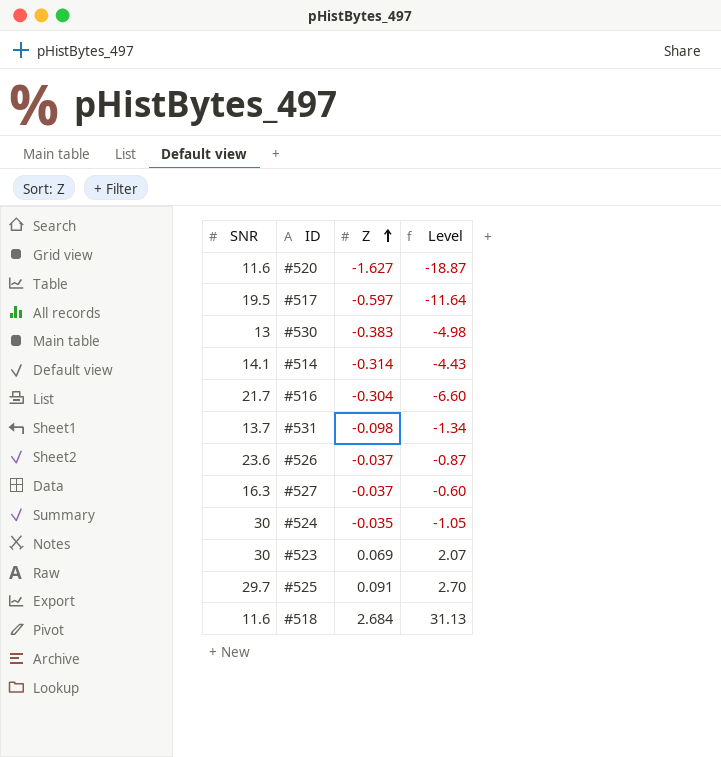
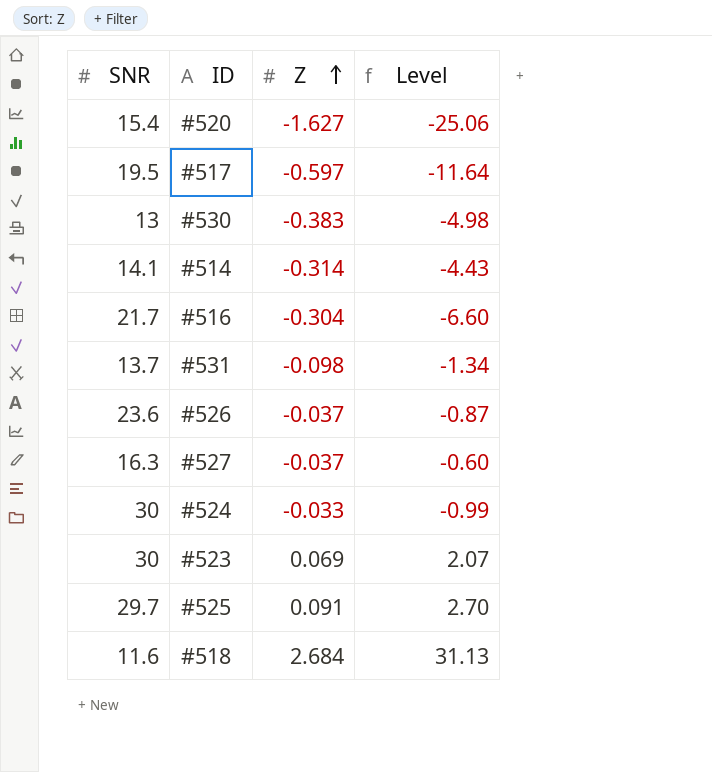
#520 | SNR: 11.6 -> 15.4
#520 | Level: -18.87 -> -25.06
#524 | Z: -0.035 -> -0.033
#524 | Level: -1.05 -> -0.99

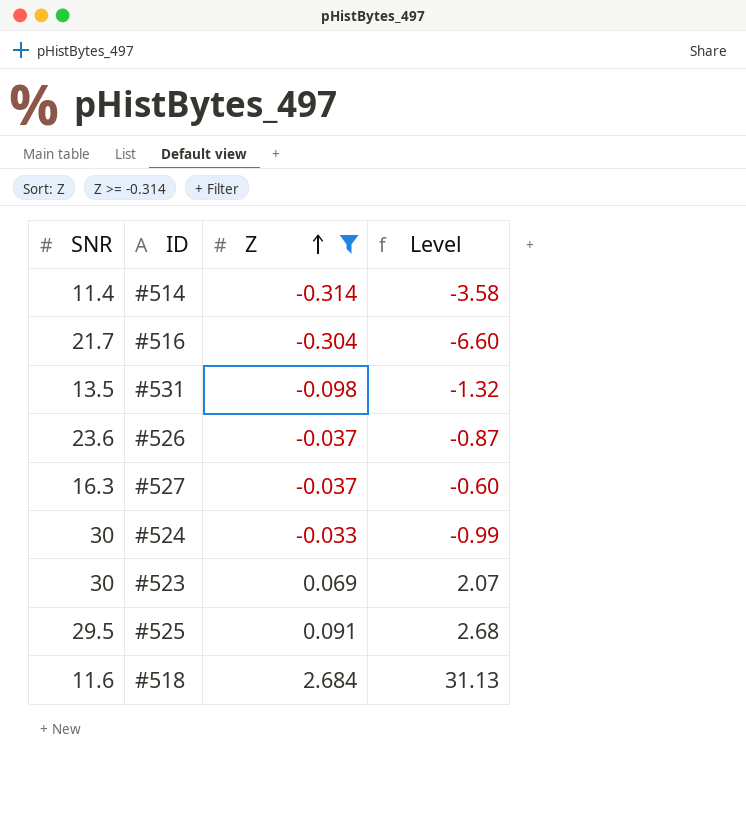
filter: none -> Z >= -0.314
#514 | SNR: 14.1 -> 11.4
#514 | Level: -4.43 -> -3.58
#531 | SNR: 13.7 -> 13.5
#531 | Level: -1.34 -> -1.32
#525 | SNR: 29.7 -> 29.5
#525 | Level: 2.70 -> 2.68

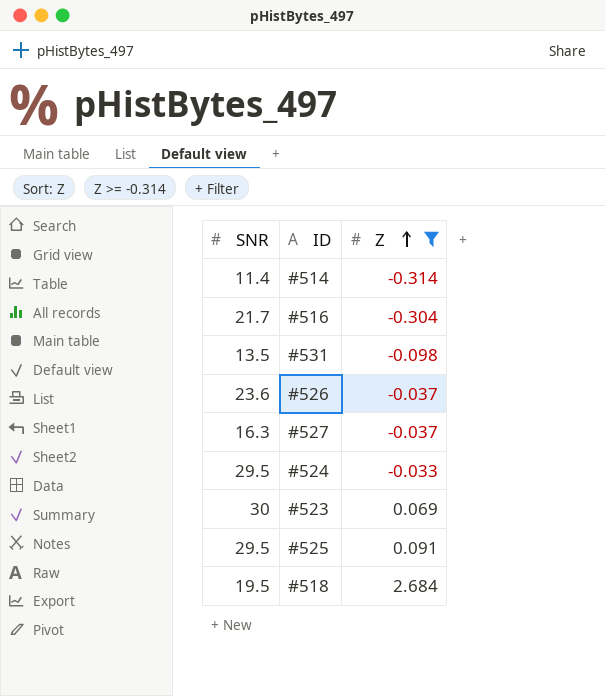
column Level | formula: [SNR] * [Z] -> none
#524 | SNR: 30 -> 29.5
#518 | SNR: 11.6 -> 19.5

